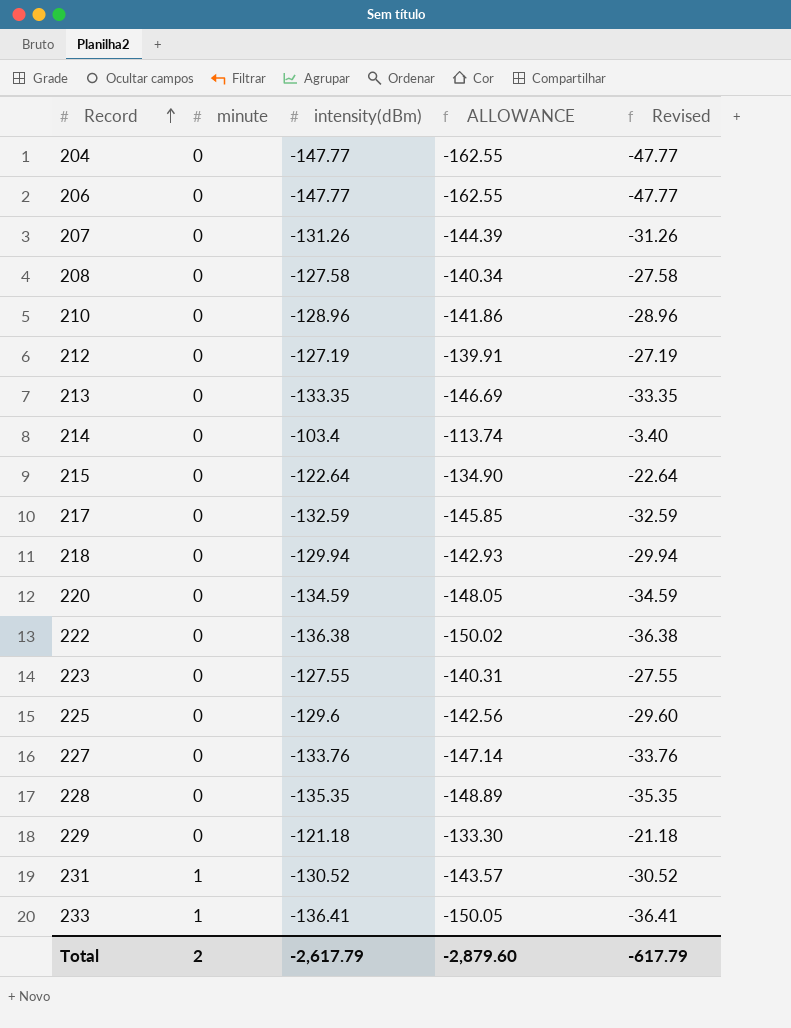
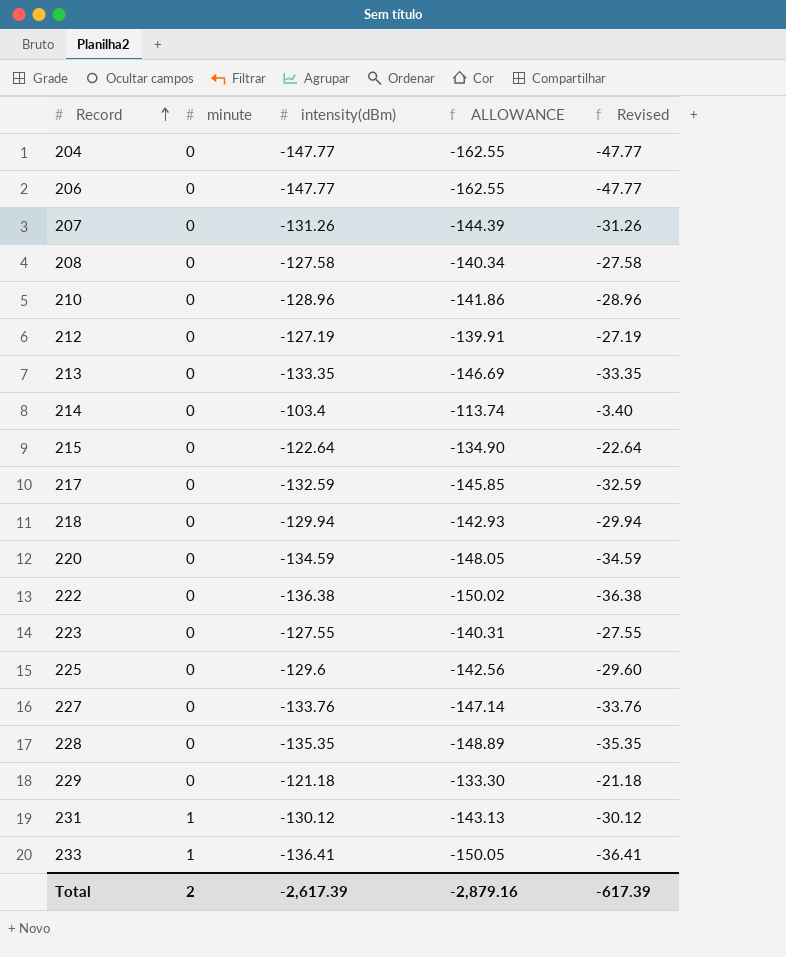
231 | intensity(dBm): -130.52 -> -130.12
231 | ALLOWANCE: -143.57 -> -143.13
231 | Revised: -30.52 -> -30.12
Total | intensity(dBm): -2,617.79 -> -2,617.39
Total | ALLOWANCE: -2,879.60 -> -2,879.16
Total | Revised: -617.79 -> -617.39

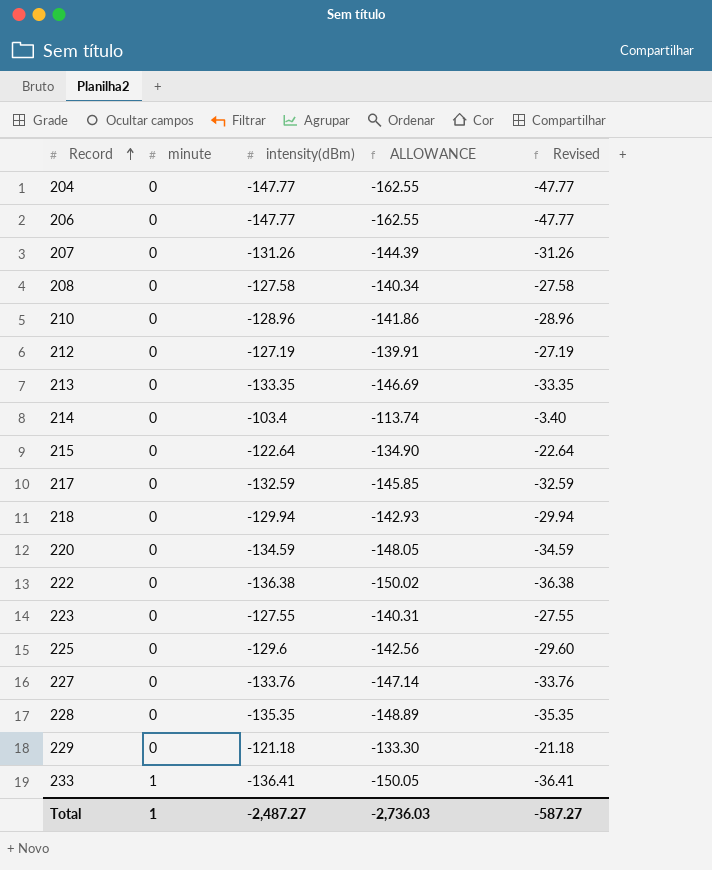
row 231: 1 | -130.12 | -143.13 | -30.12 -> none
Total | minute: 2 -> 1
Total | intensity(dBm): -2,617.39 -> -2,487.27
Total | ALLOWANCE: -2,879.16 -> -2,736.03
Total | Revised: -617.39 -> -587.27

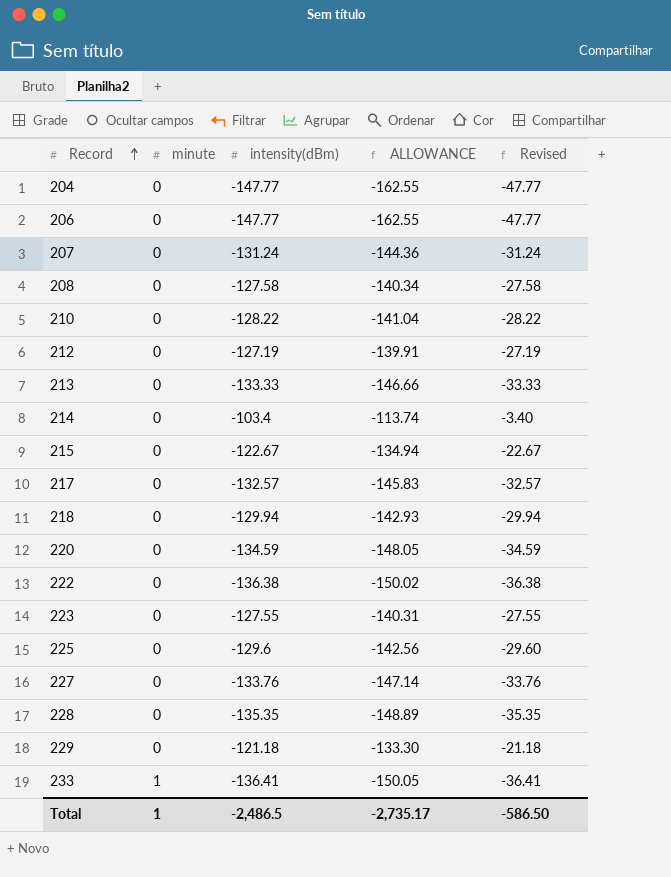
207 | intensity(dBm): -131.26 -> -131.24
207 | ALLOWANCE: -144.39 -> -144.36
207 | Revised: -31.26 -> -31.24
210 | intensity(dBm): -128.96 -> -128.22
210 | ALLOWANCE: -141.86 -> -141.04
210 | Revised: -28.96 -> -28.22
213 | intensity(dBm): -133.35 -> -133.33
213 | ALLOWANCE: -146.69 -> -146.66
213 | Revised: -33.35 -> -33.33
215 | intensity(dBm): -122.64 -> -122.67
215 | ALLOWANCE: -134.90 -> -134.94
215 | Revised: -22.64 -> -22.67
217 | intensity(dBm): -132.59 -> -132.57
217 | ALLOWANCE: -145.85 -> -145.83
217 | Revised: -32.59 -> -32.57
Total | intensity(dBm): -2,487.27 -> -2,486.5
Total | ALLOWANCE: -2,736.03 -> -2,735.17
Total | Revised: -587.27 -> -586.50

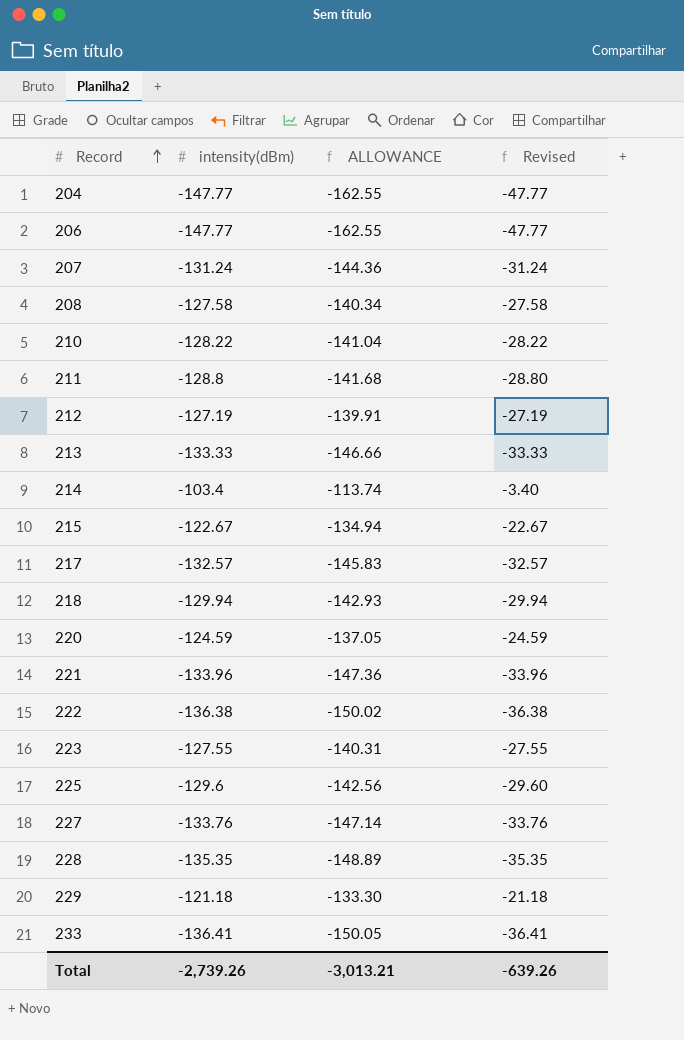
column minute | position: 2 -> none
row 211: none -> -128.8 | -141.68 | -28.80
220 | intensity(dBm): -134.59 -> -124.59
220 | ALLOWANCE: -148.05 -> -137.05
220 | Revised: -34.59 -> -24.59
row 221: none -> -133.96 | -147.36 | -33.96
Total | intensity(dBm): -2,486.5 -> -2,739.26
Total | ALLOWANCE: -2,735.17 -> -3,013.21
Total | Revised: -586.50 -> -639.26

